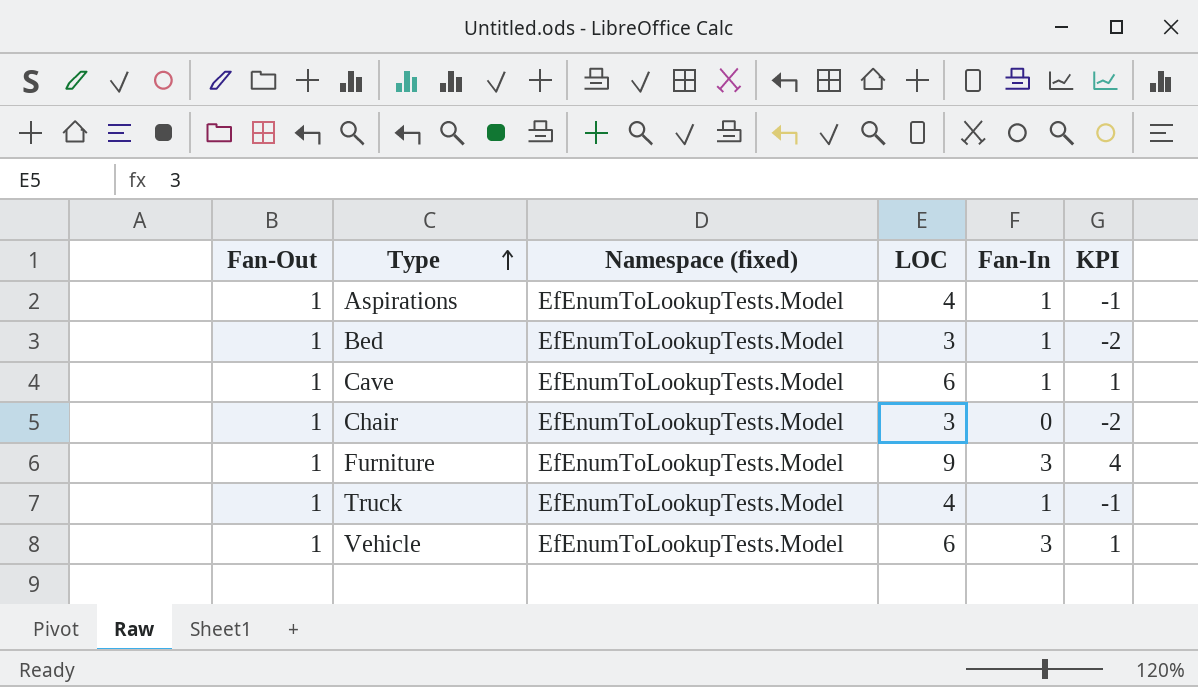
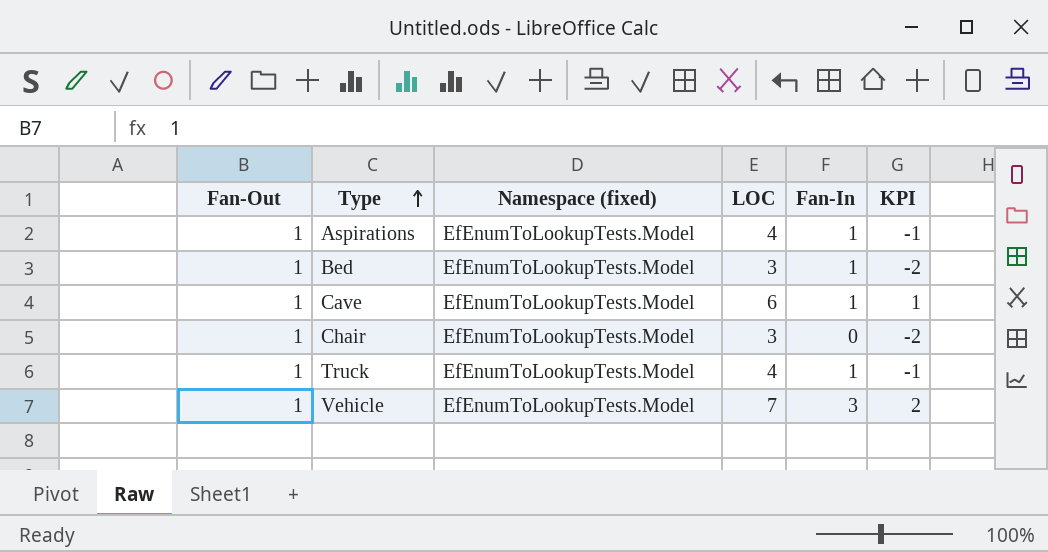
row Furniture: 1 | EfEnumToLookupTests.Model | 9 | 3 | 4 -> none
Vehicle | LOC: 6 -> 7
Vehicle | KPI: 1 -> 2

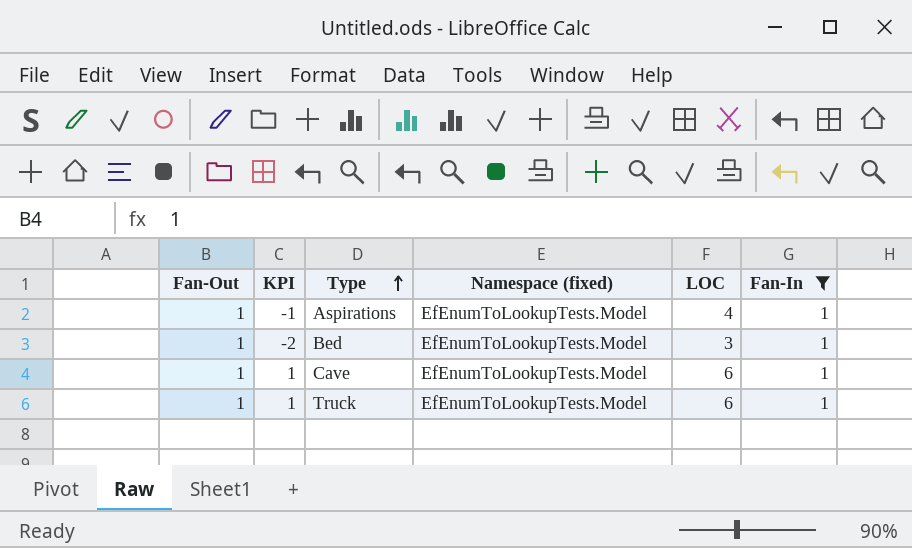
filter: none -> Fan-In = 1
column KPI | position: 6 -> 2
Truck | KPI: -1 -> 1
Truck | LOC: 4 -> 6

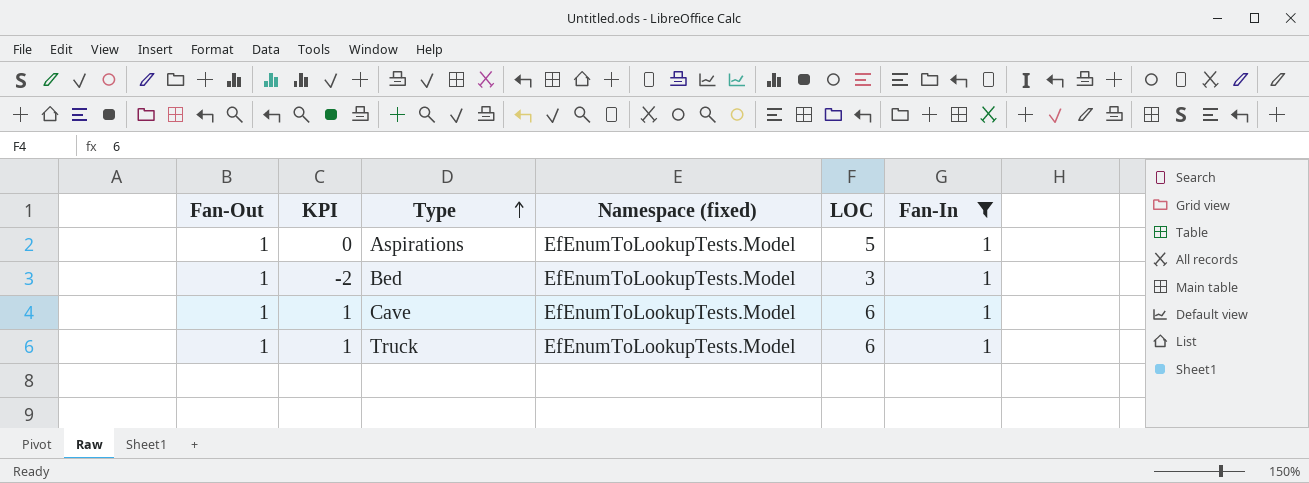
Aspirations | KPI: -1 -> 0
Aspirations | LOC: 4 -> 5

